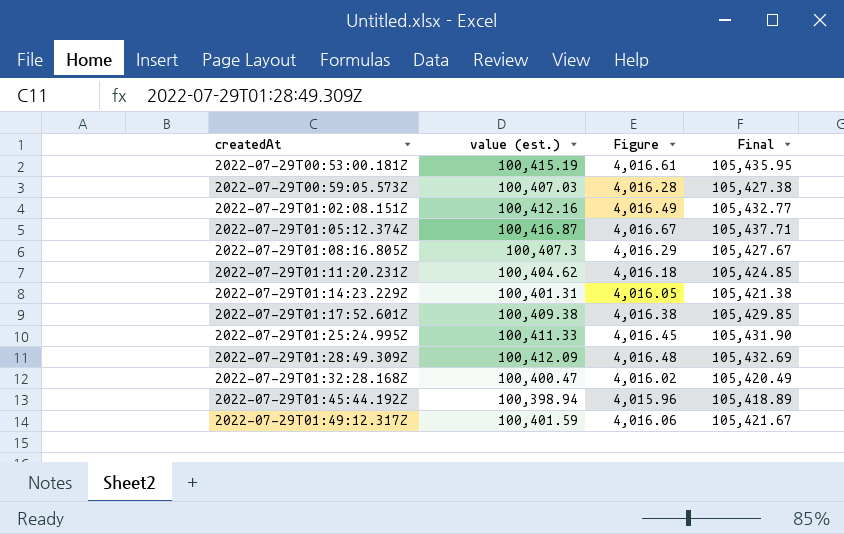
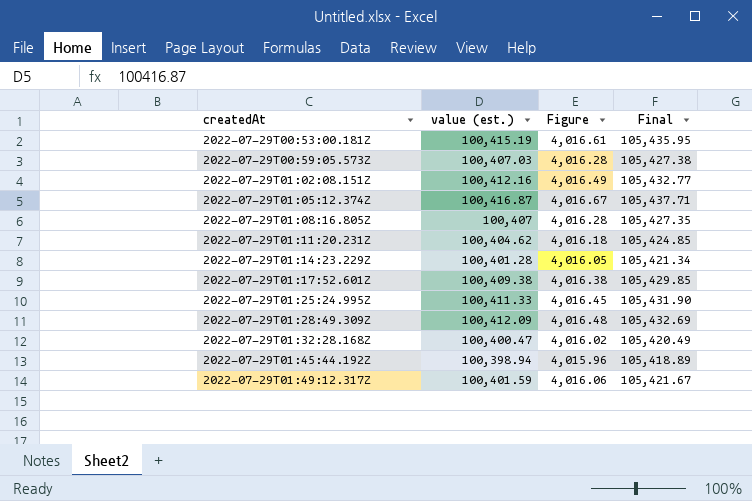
2022-07-29T01:08:16.805Z | value (est.): 100,407.3 -> 100,407
2022-07-29T01:08:16.805Z | Figure: 4,016.29 -> 4,016.28
2022-07-29T01:08:16.805Z | Final: 105,427.67 -> 105,427.35
2022-07-29T01:14:23.229Z | value (est.): 100,401.31 -> 100,401.28
2022-07-29T01:14:23.229Z | Final: 105,421.38 -> 105,421.34

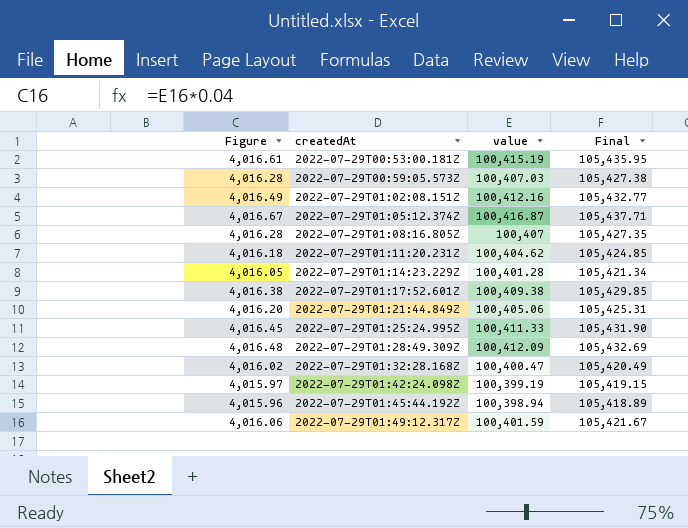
column Figure | position: 3 -> 1
column name: value (est.) -> value
row 2022-07-29T01:21:44.849Z: none -> 4,016.20 | 100,405.06 | 105,425.31
row 2022-07-29T01:42:24.098Z: none -> 4,015.97 | 100,399.19 | 105,419.15

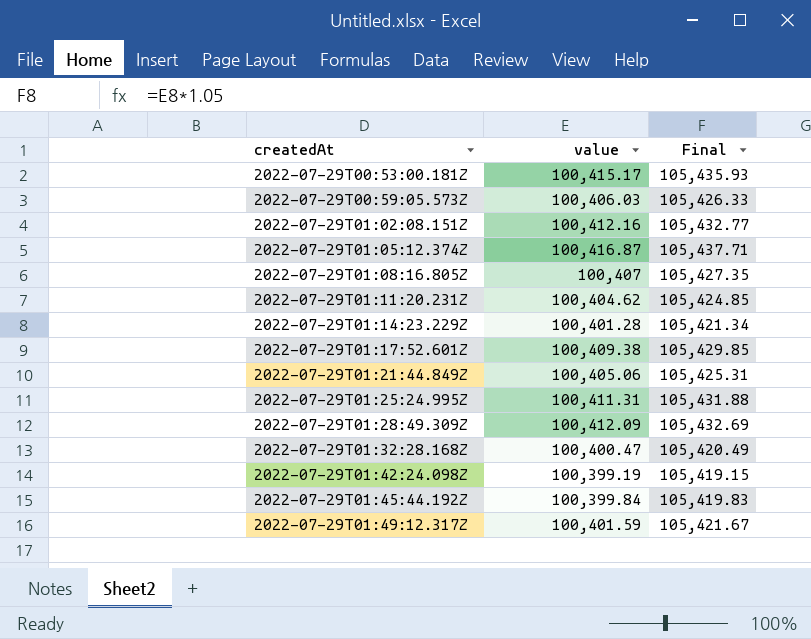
column Figure | formula: [value] * 0.04 -> none
2022-07-29T00:53:00.181Z | value: 100,415.19 -> 100,415.17
2022-07-29T00:53:00.181Z | Final: 105,435.95 -> 105,435.93
2022-07-29T00:59:05.573Z | value: 100,407.03 -> 100,406.03
2022-07-29T00:59:05.573Z | Final: 105,427.38 -> 105,426.33
2022-07-29T01:25:24.995Z | value: 100,411.33 -> 100,411.31
2022-07-29T01:25:24.995Z | Final: 105,431.90 -> 105,431.88
2022-07-29T01:45:44.192Z | value: 100,398.94 -> 100,399.84
2022-07-29T01:45:44.192Z | Final: 105,418.89 -> 105,419.83

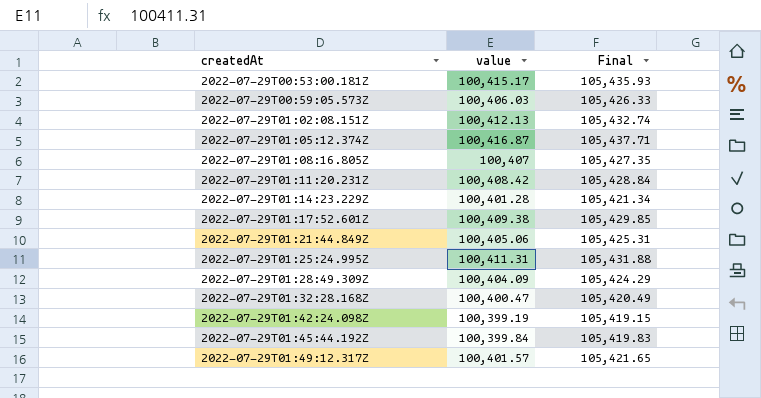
2022-07-29T01:02:08.151Z | value: 100,412.16 -> 100,412.13
2022-07-29T01:02:08.151Z | Final: 105,432.77 -> 105,432.74
2022-07-29T01:11:20.231Z | value: 100,404.62 -> 100,408.42
2022-07-29T01:11:20.231Z | Final: 105,424.85 -> 105,428.84
2022-07-29T01:28:49.309Z | value: 100,412.09 -> 100,404.09
2022-07-29T01:28:49.309Z | Final: 105,432.69 -> 105,424.29
2022-07-29T01:49:12.317Z | value: 100,401.59 -> 100,401.57
2022-07-29T01:49:12.317Z | Final: 105,421.67 -> 105,421.65

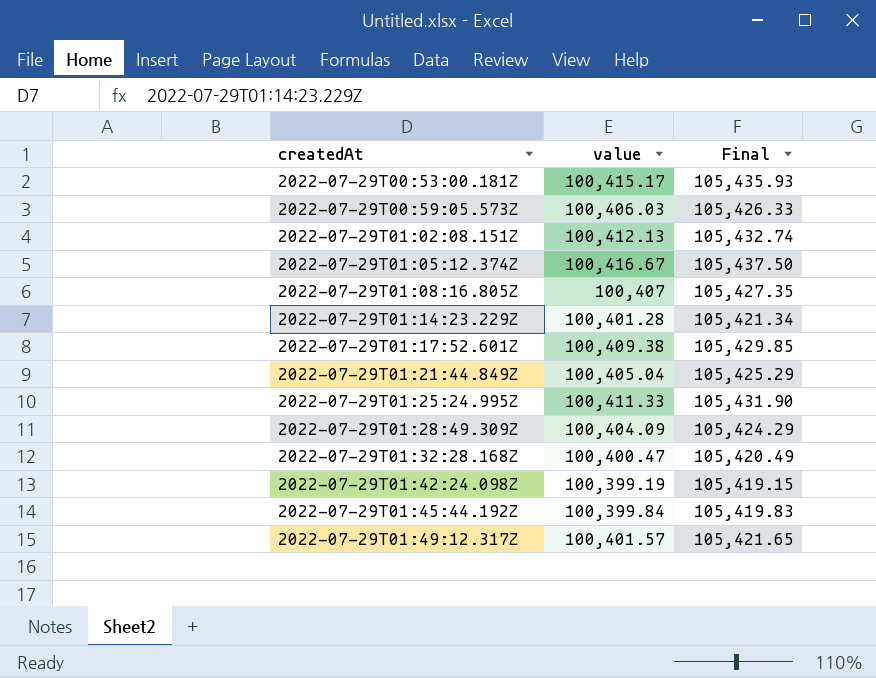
row 2022-07-29T01:11:20.231Z: 100,408.42 | 105,428.84 -> none
2022-07-29T01:05:12.374Z | value: 100,416.87 -> 100,416.67
2022-07-29T01:05:12.374Z | Final: 105,437.71 -> 105,437.50
2022-07-29T01:21:44.849Z | value: 100,405.06 -> 100,405.04
2022-07-29T01:21:44.849Z | Final: 105,425.31 -> 105,425.29
2022-07-29T01:25:24.995Z | value: 100,411.31 -> 100,411.33
2022-07-29T01:25:24.995Z | Final: 105,431.88 -> 105,431.90

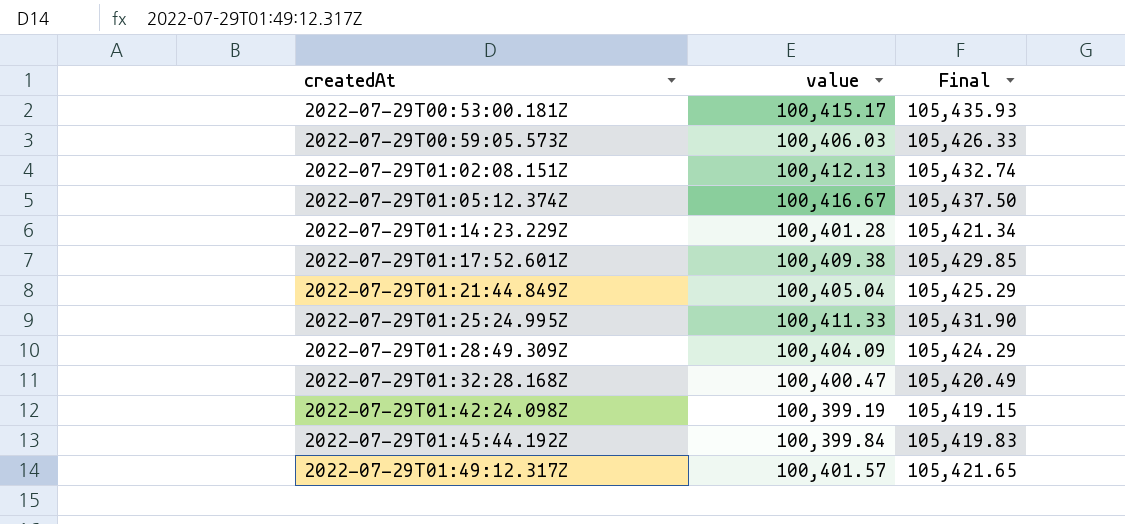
row 2022-07-29T01:08:16.805Z: 100,407 | 105,427.35 -> none

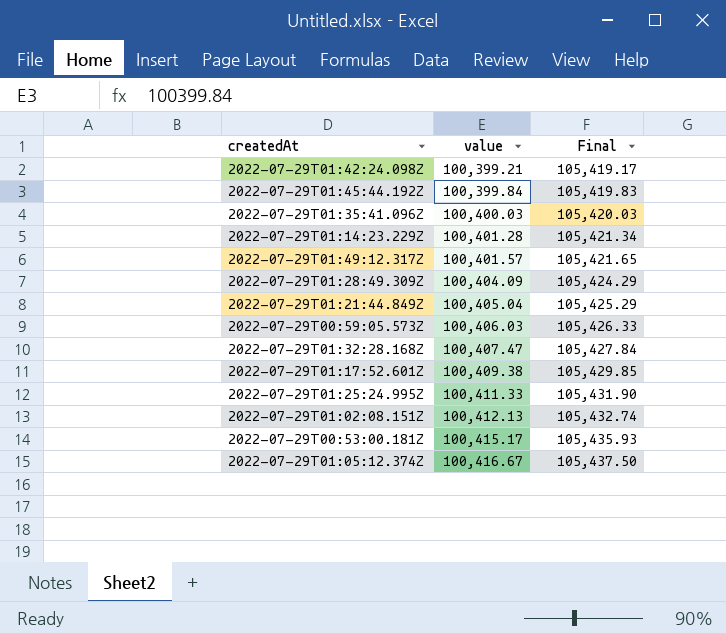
row order: createdAt ascending -> value ascending
2022-07-29T01:42:24.098Z | value: 100,399.19 -> 100,399.21
2022-07-29T01:42:24.098Z | Final: 105,419.15 -> 105,419.17
row 2022-07-29T01:35:41.096Z: none -> 100,400.03 | 105,420.03
2022-07-29T01:32:28.168Z | value: 100,400.47 -> 100,407.47
2022-07-29T01:32:28.168Z | Final: 105,420.49 -> 105,427.84

